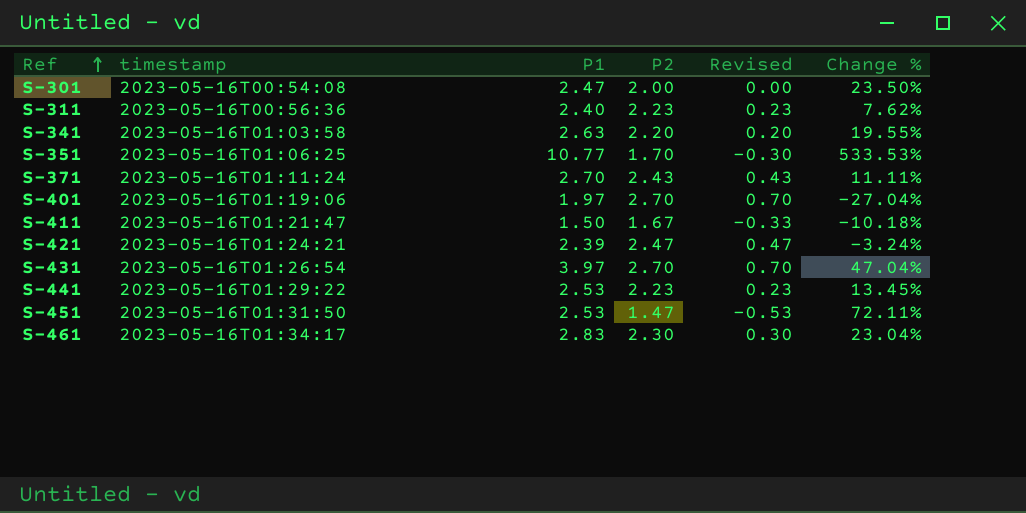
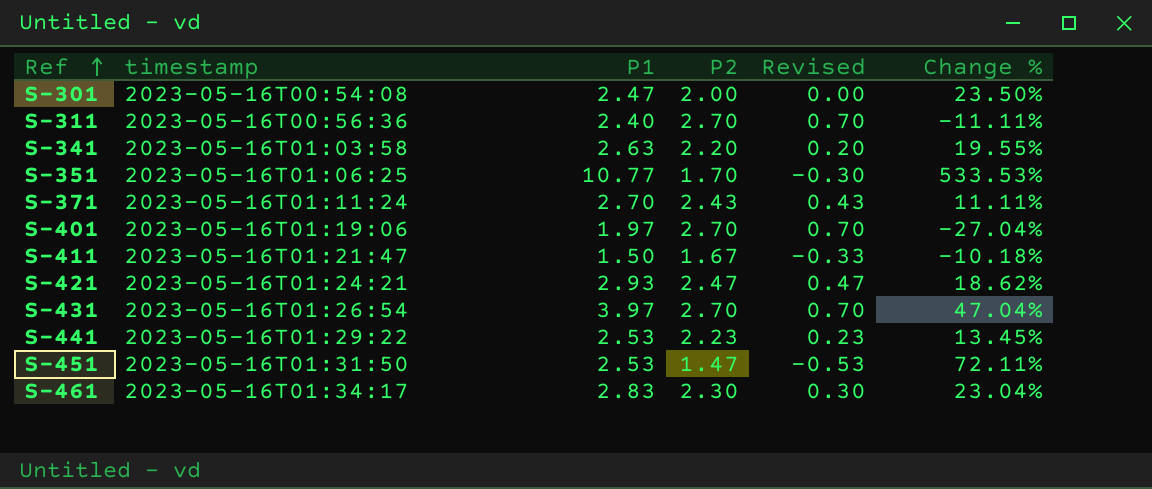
S-311 | P2: 2.23 -> 2.70
S-311 | Revised: 0.23 -> 0.70
S-311 | Change %: 7.62% -> -11.11%
S-421 | P1: 2.39 -> 2.93
S-421 | Change %: -3.24% -> 18.62%

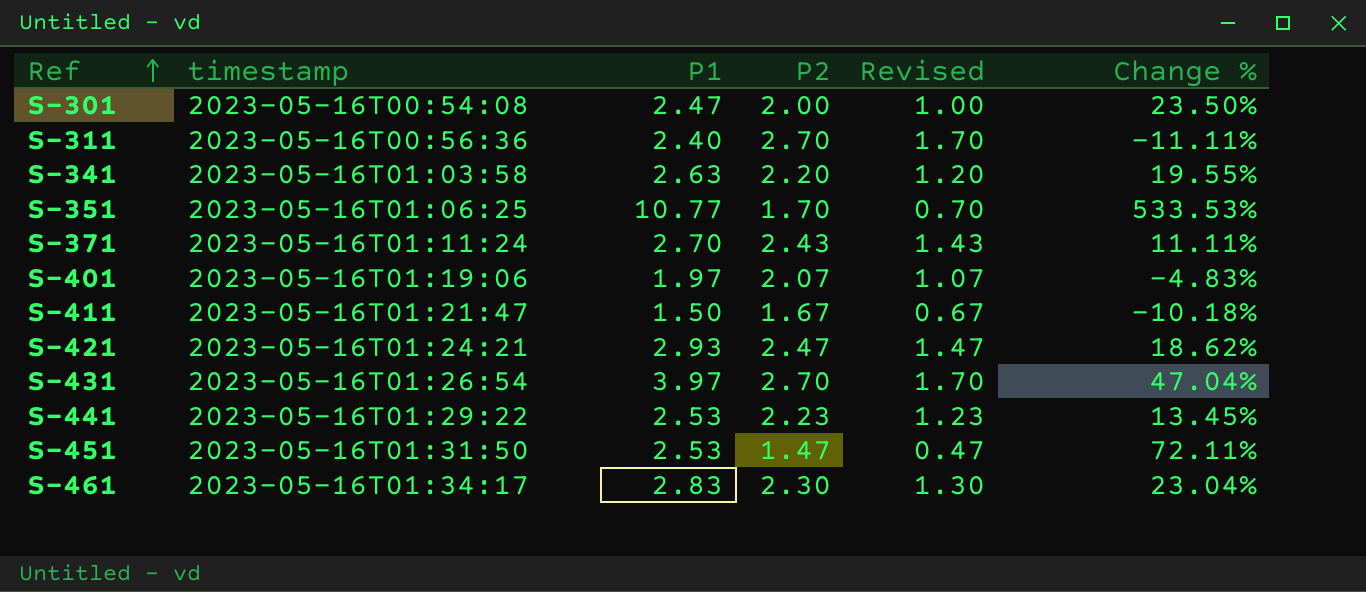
column Revised | formula: [P2] - 2 -> [P2] - 1
S-401 | P2: 2.70 -> 2.07
S-401 | Change %: -27.04% -> -4.83%

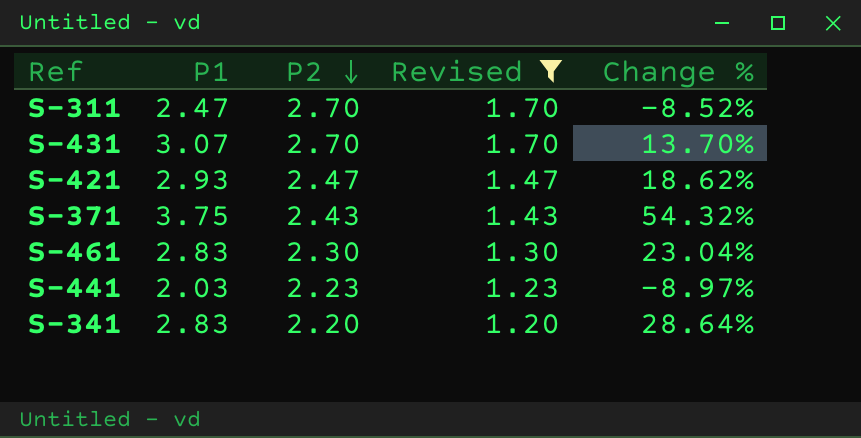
filter: none -> Revised >= 1.20
row order: Ref ascending -> P2 descending
column timestamp | position: 2 -> none
S-311 | P1: 2.40 -> 2.47
S-311 | Change %: -11.11% -> -8.52%
S-431 | P1: 3.97 -> 3.07
S-431 | Change %: 47.04% -> 13.70%
S-371 | P1: 2.70 -> 3.75
S-371 | Change %: 11.11% -> 54.32%
S-441 | P1: 2.53 -> 2.03
S-441 | Change %: 13.45% -> -8.97%
S-341 | P1: 2.63 -> 2.83
S-341 | Change %: 19.55% -> 28.64%

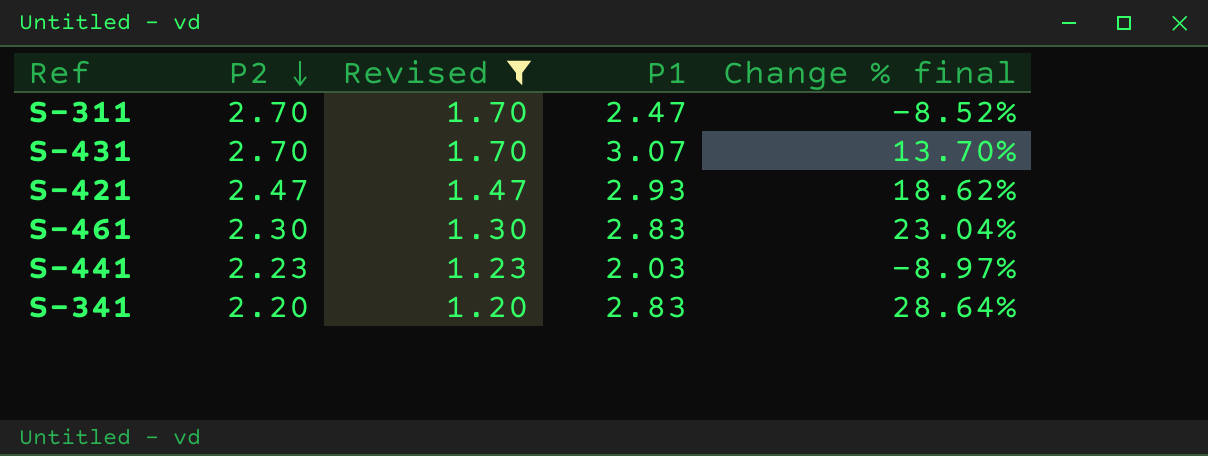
column P1 | position: 2 -> 4
column name: Change % -> Change % final
row S-371: 3.75 | 2.43 | 1.43 | 54.32% -> none

